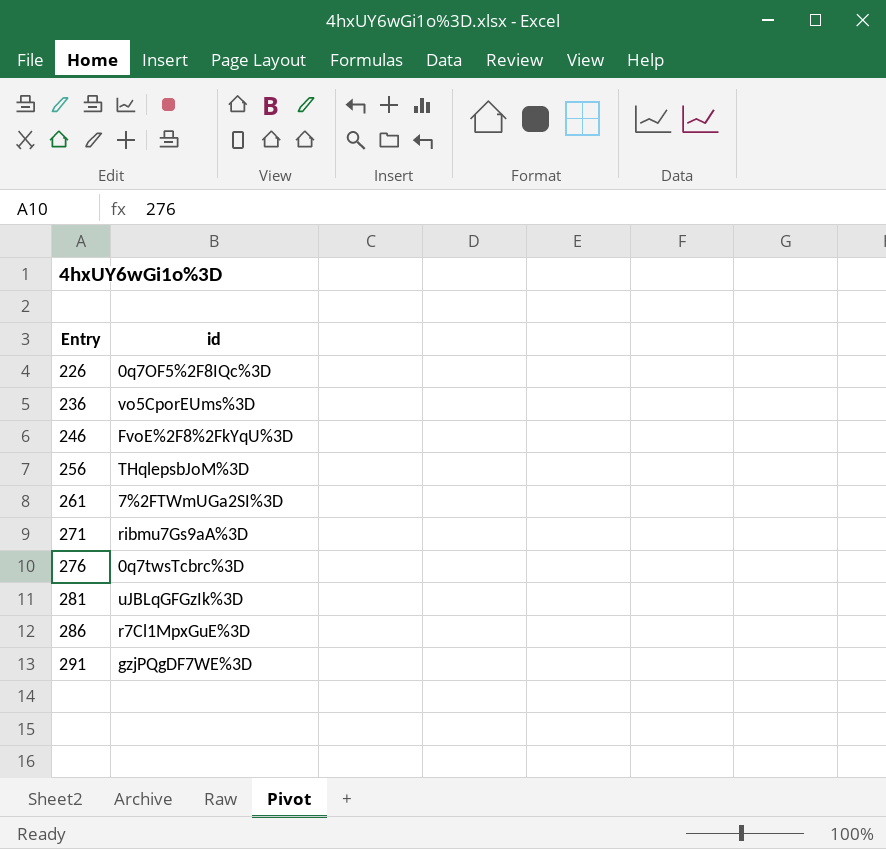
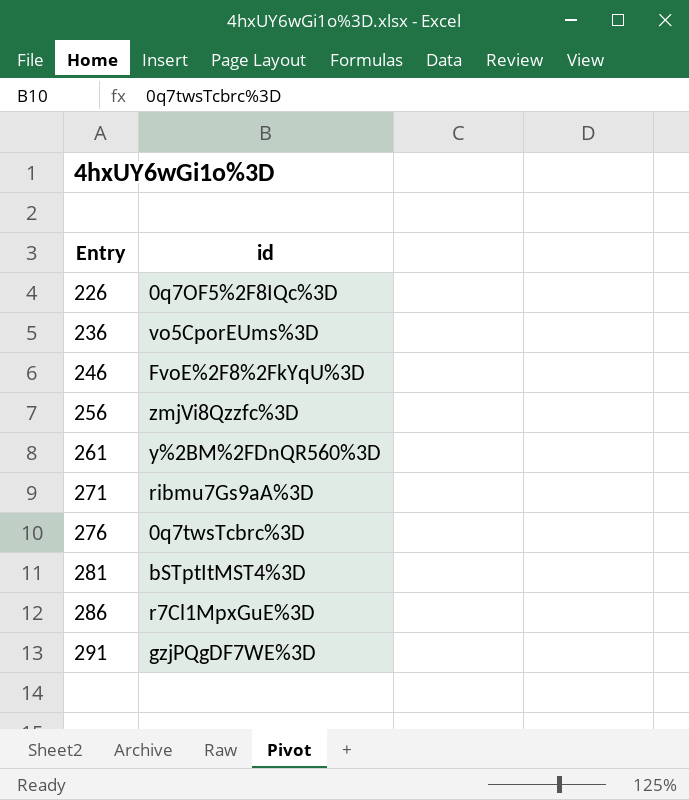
256 | id: THqlepsbJoM%3D -> zmjVi8Qzzfc%3D
261 | id: 7%2FTWmUGa2SI%3D -> y%2BM%2FDnQR560%3D
281 | id: uJBLqGFGzIk%3D -> bSTptItMST4%3D

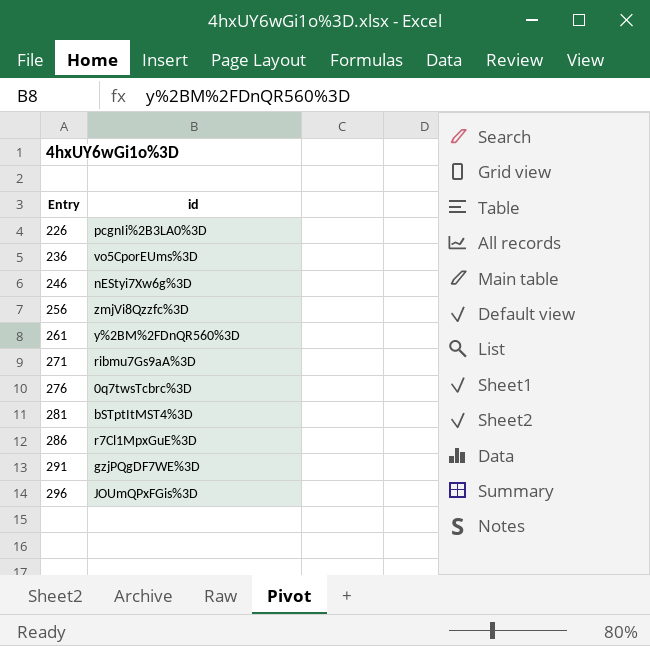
226 | id: 0q7OF5%2F8IQc%3D -> pcgnIi%2B3LA0%3D
246 | id: FvoE%2F8%2FkYqU%3D -> nEStyi7Xw6g%3D
row 296: none -> JOUmQPxFGis%3D

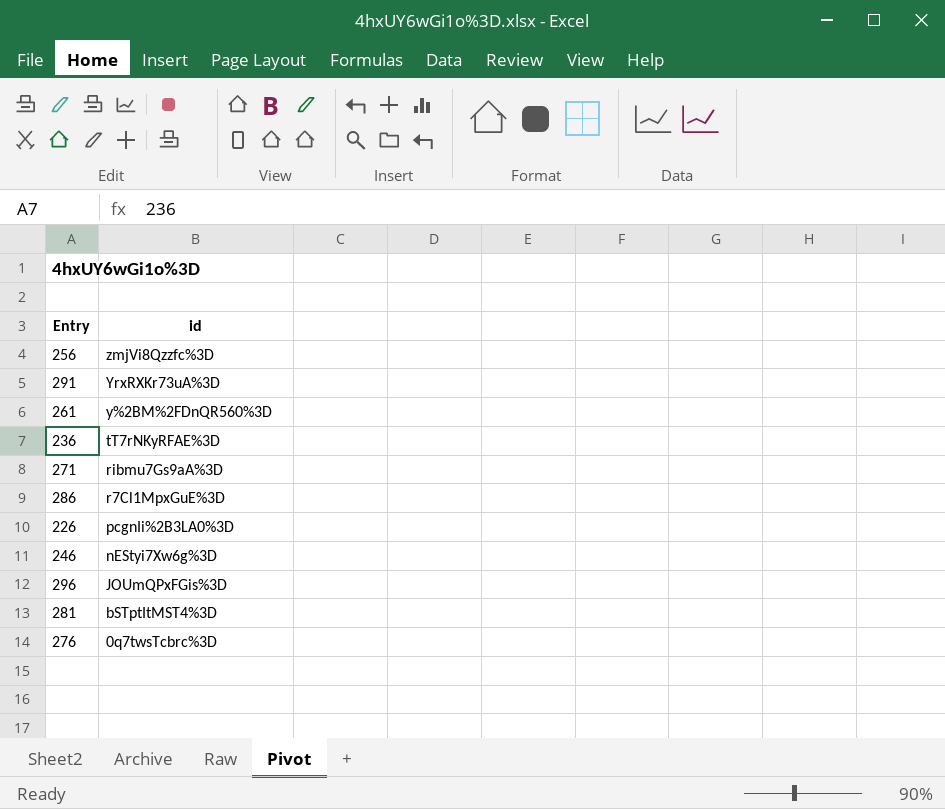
row order: Entry ascending -> id descending
291 | id: gzjPQgDF7WE%3D -> YrxRXKr73uA%3D
236 | id: vo5CporEUms%3D -> tT7rNKyRFAE%3D

